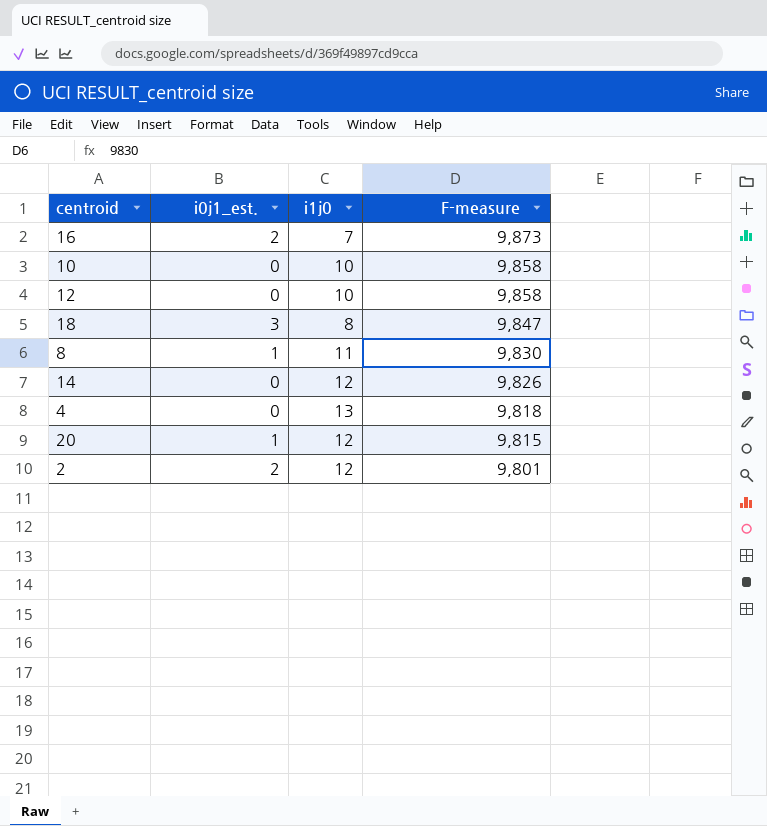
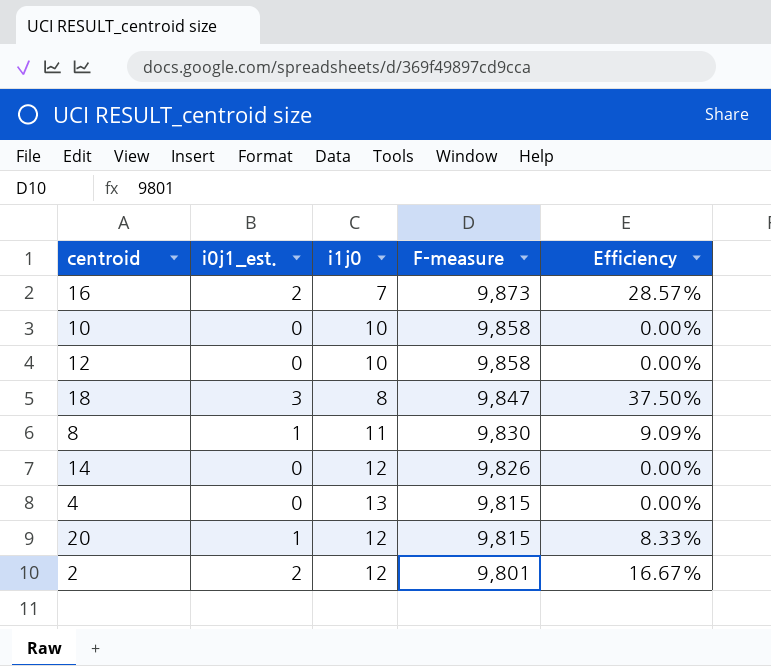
column Efficiency | formula: none -> [i0j1_est.] / [i1j0]
4 | F-measure: 9,818 -> 9,815

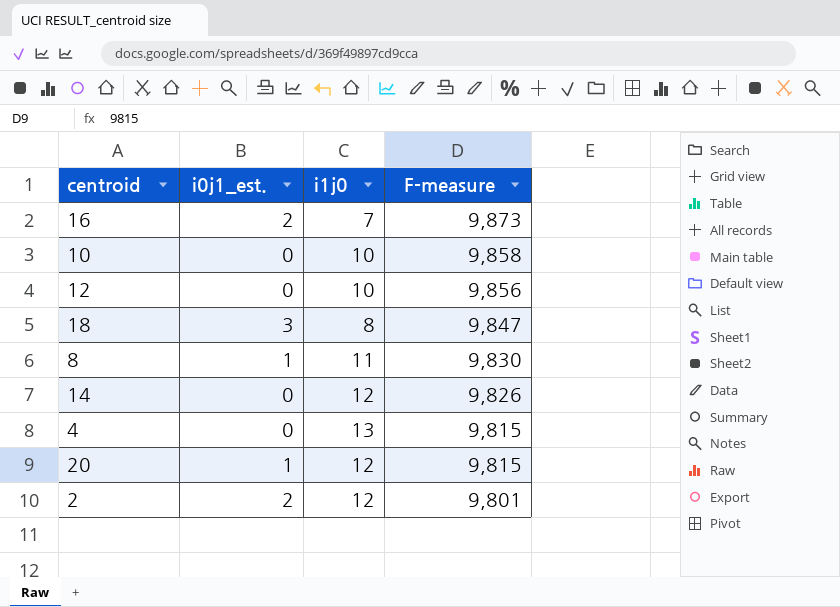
column Efficiency | formula: [i0j1_est.] / [i1j0] -> none
12 | F-measure: 9,858 -> 9,856

